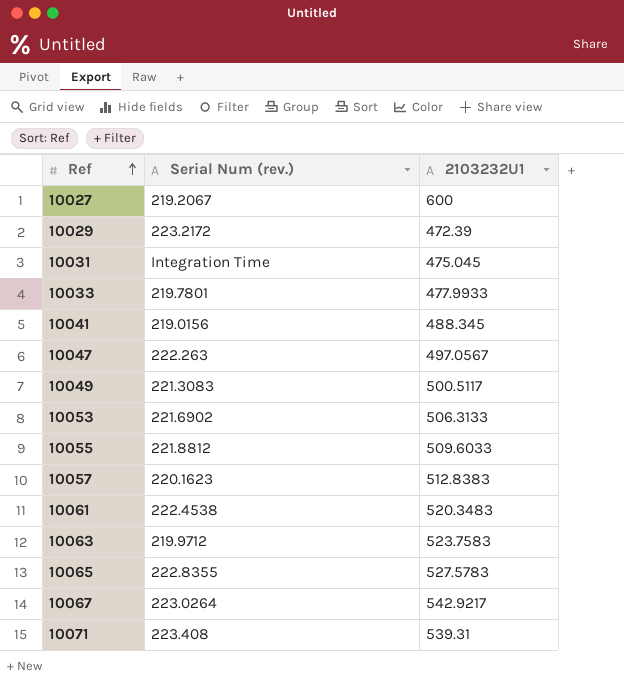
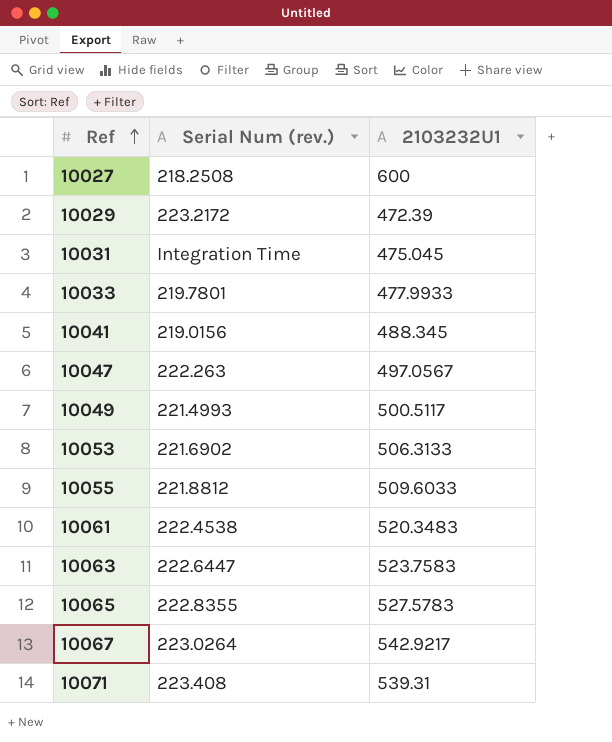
row 10057: 220.1623 | 512.8383 -> none
10027 | Serial Num (rev.): 219.2067 -> 218.2508
10049 | Serial Num (rev.): 221.3083 -> 221.4993
10063 | Serial Num (rev.): 219.9712 -> 222.6447

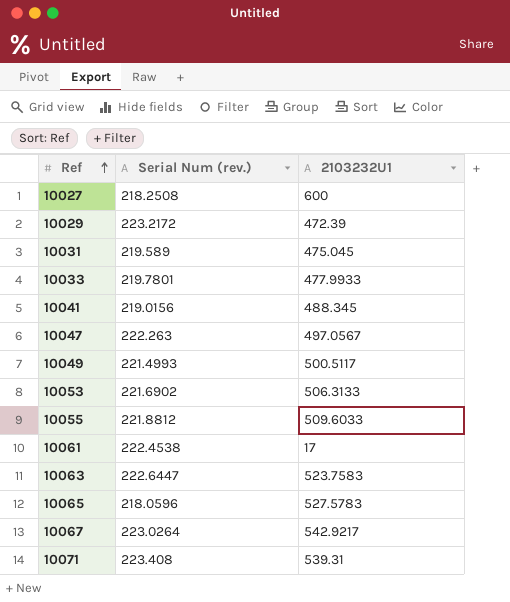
10031 | Serial Num (rev.): Integration Time -> 219.589
10061 | 2103232U1: 520.3483 -> 17
10065 | Serial Num (rev.): 222.8355 -> 218.0596

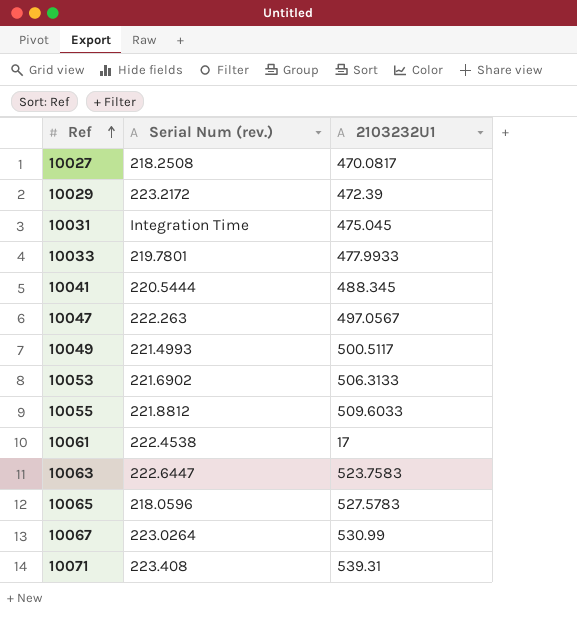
10027 | 2103232U1: 600 -> 470.0817
10031 | Serial Num (rev.): 219.589 -> Integration Time
10041 | Serial Num (rev.): 219.0156 -> 220.5444
10067 | 2103232U1: 542.9217 -> 530.99

